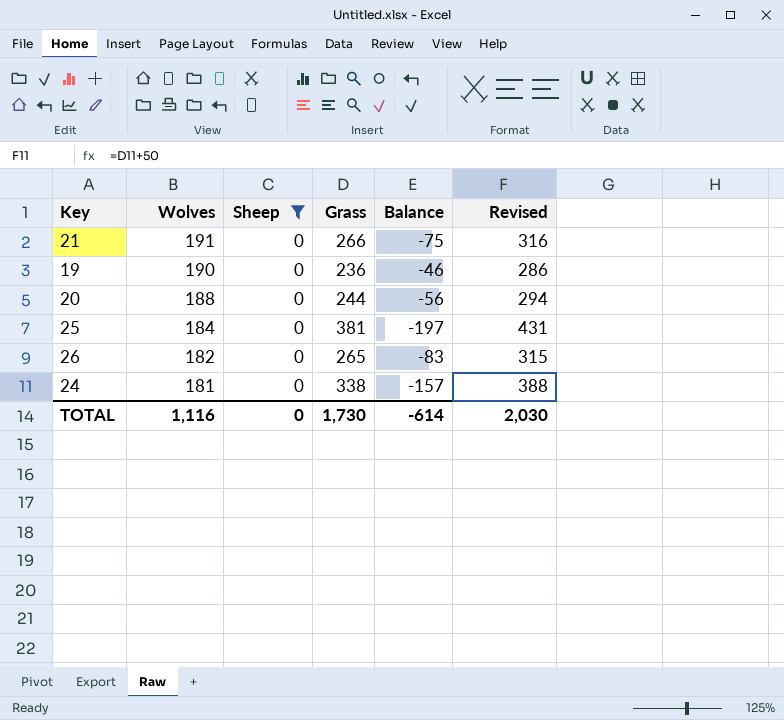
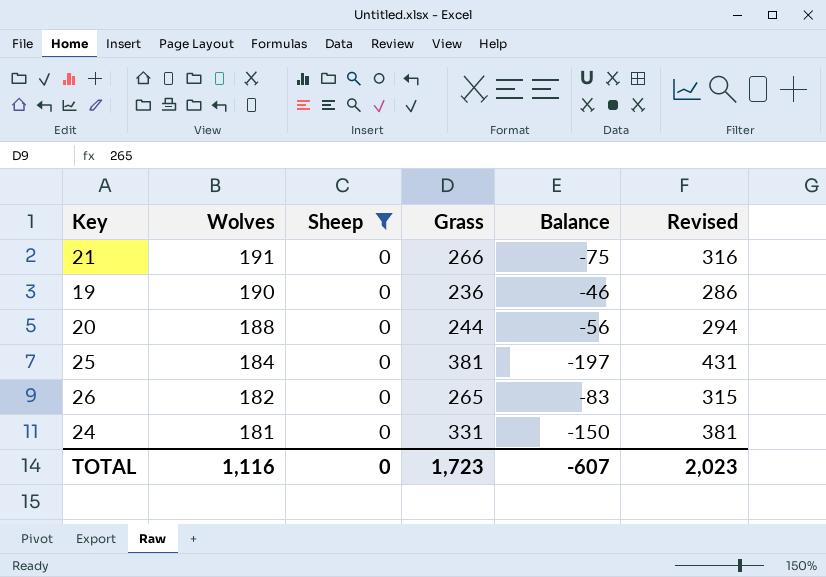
24 | Grass: 338 -> 331
24 | Balance: -157 -> -150
24 | Revised: 388 -> 381
TOTAL | Grass: 1,730 -> 1,723
TOTAL | Balance: -614 -> -607
TOTAL | Revised: 2,030 -> 2,023

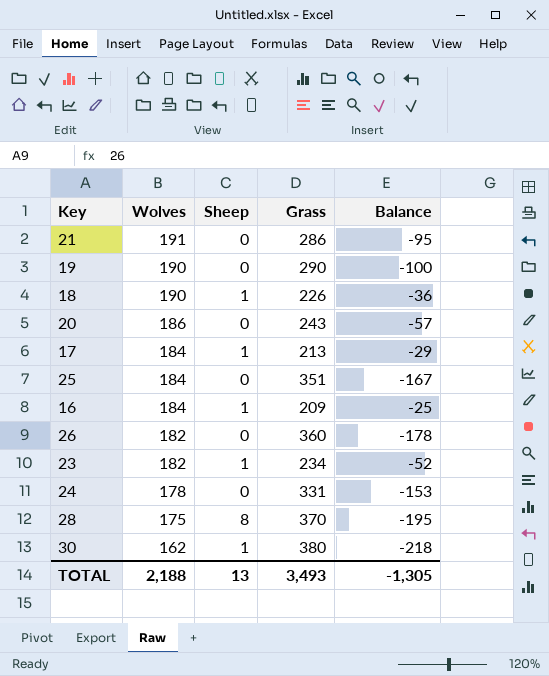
filter: Sheep = 0 -> none
column Revised | formula: [Grass] + 50 -> none
21 | Grass: 266 -> 286
21 | Balance: -75 -> -95
19 | Grass: 236 -> 290
19 | Balance: -46 -> -100
20 | Wolves: 188 -> 186
20 | Grass: 244 -> 243
20 | Balance: -56 -> -57
25 | Grass: 381 -> 351
25 | Balance: -197 -> -167
26 | Grass: 265 -> 360
26 | Balance: -83 -> -178
24 | Wolves: 181 -> 178
24 | Balance: -150 -> -153
TOTAL | Wolves: 1,116 -> 2,188
TOTAL | Sheep: 0 -> 13
TOTAL | Grass: 1,723 -> 3,493
TOTAL | Balance: -607 -> -1,305

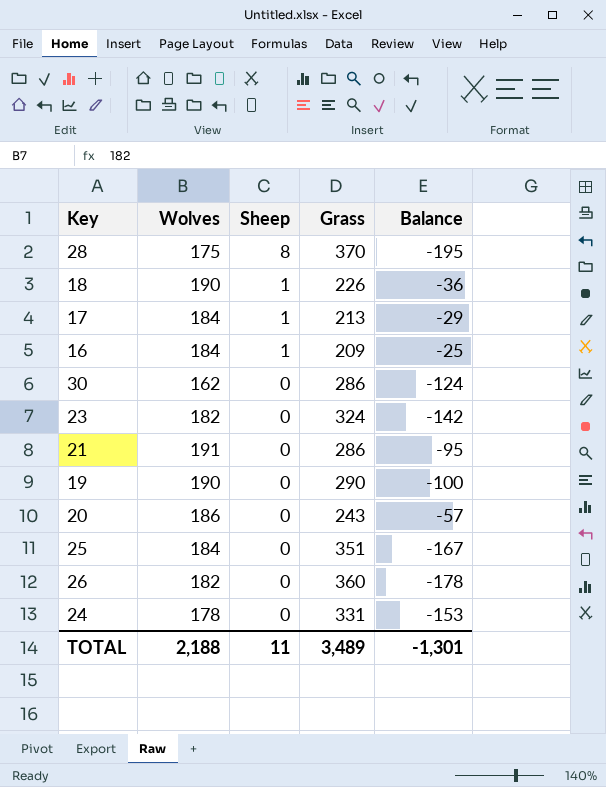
row order: Wolves descending -> Sheep descending
30 | Sheep: 1 -> 0
30 | Grass: 380 -> 286
30 | Balance: -218 -> -124
23 | Sheep: 1 -> 0
23 | Grass: 234 -> 324
23 | Balance: -52 -> -142
TOTAL | Sheep: 13 -> 11
TOTAL | Grass: 3,493 -> 3,489
TOTAL | Balance: -1,305 -> -1,301

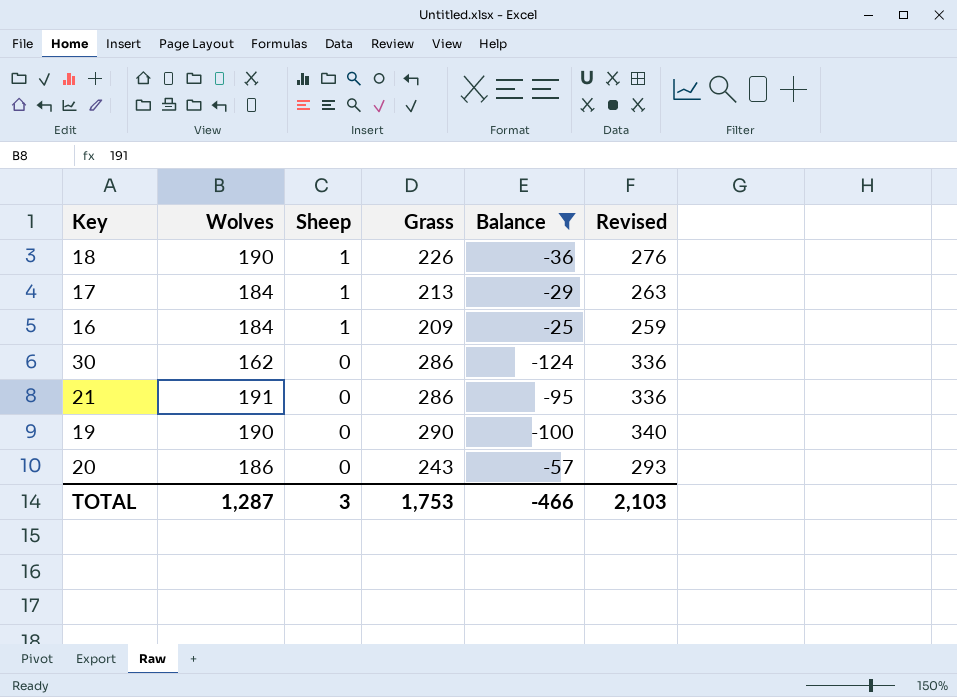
filter: none -> Balance >= -124
column Revised | formula: none -> [Grass] + 50
TOTAL | Wolves: 2,188 -> 1,287
TOTAL | Sheep: 11 -> 3
TOTAL | Grass: 3,489 -> 1,753
TOTAL | Balance: -1,301 -> -466

